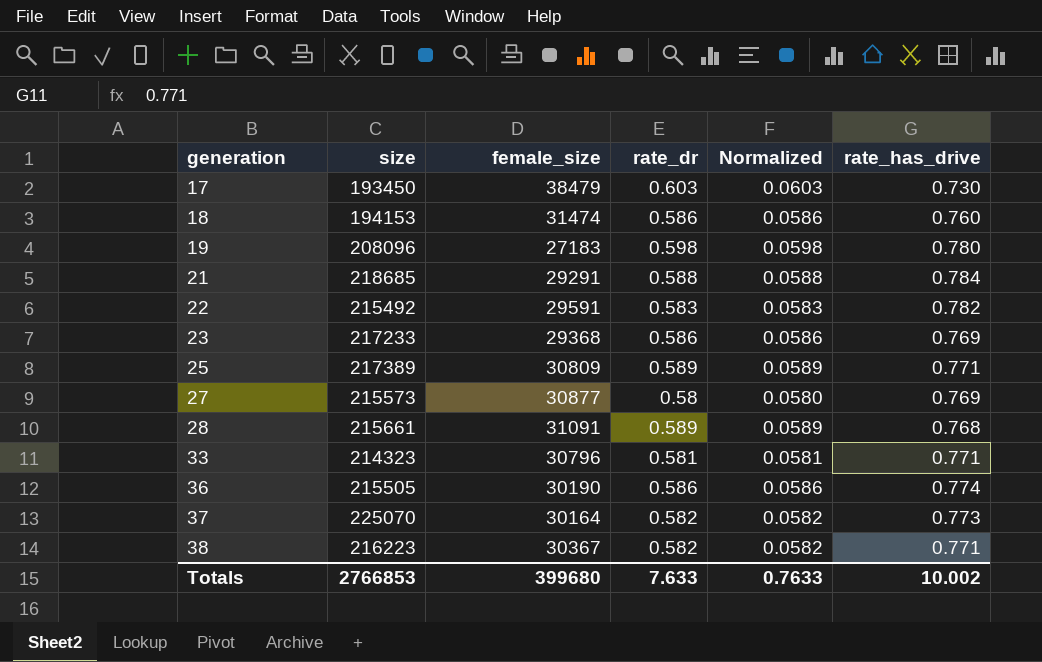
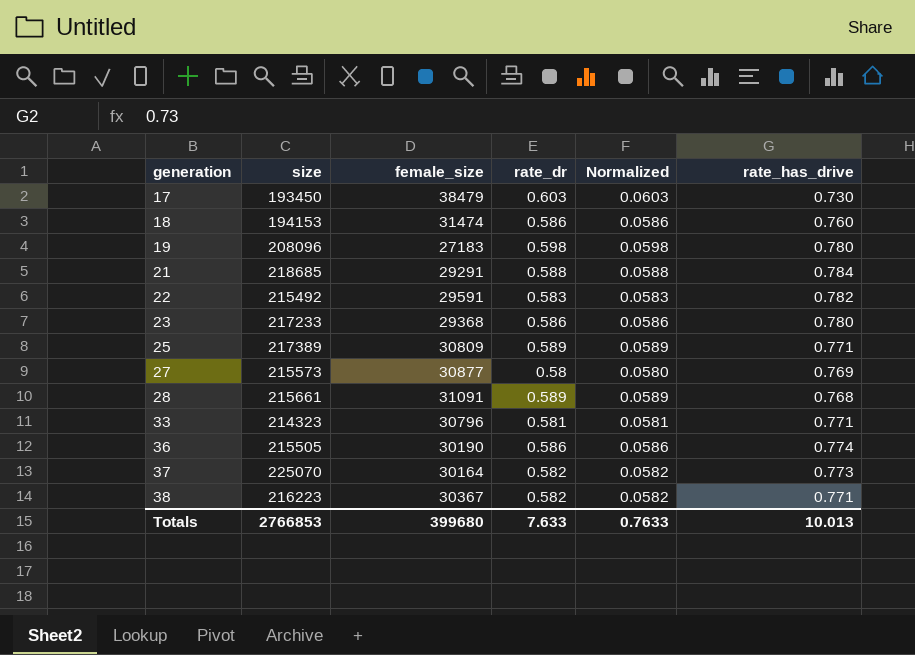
23 | rate_has_drive: 0.769 -> 0.780
Totals | rate_has_drive: 10.002 -> 10.013

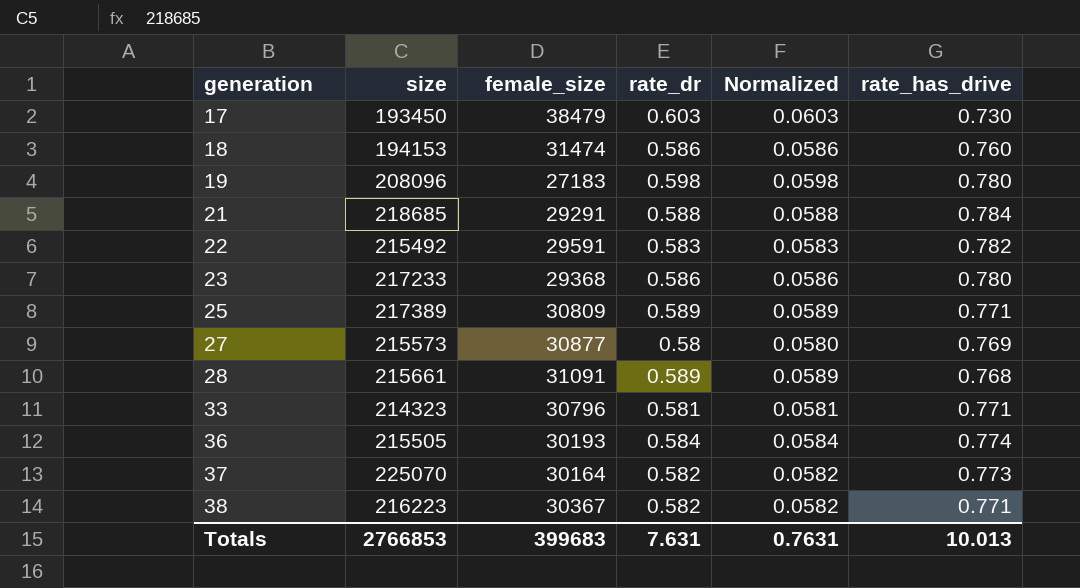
36 | female_size: 30190 -> 30193
36 | rate_dr: 0.586 -> 0.584
36 | Normalized: 0.0586 -> 0.0584
Totals | female_size: 399680 -> 399683
Totals | rate_dr: 7.633 -> 7.631
Totals | Normalized: 0.7633 -> 0.7631

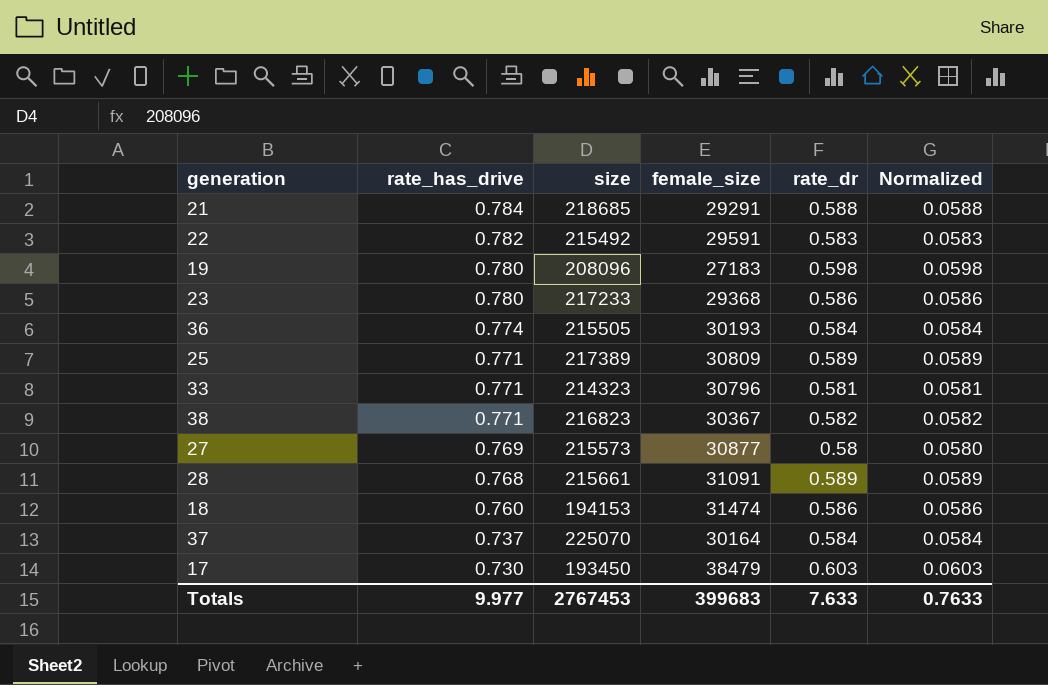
row order: generation ascending -> rate_has_drive descending
column rate_has_drive | position: 6 -> 2
38 | size: 216223 -> 216823
37 | rate_has_drive: 0.773 -> 0.737
37 | rate_dr: 0.582 -> 0.584
37 | Normalized: 0.0582 -> 0.0584
Totals | rate_has_drive: 10.013 -> 9.977
Totals | size: 2766853 -> 2767453
Totals | rate_dr: 7.631 -> 7.633
Totals | Normalized: 0.7631 -> 0.7633

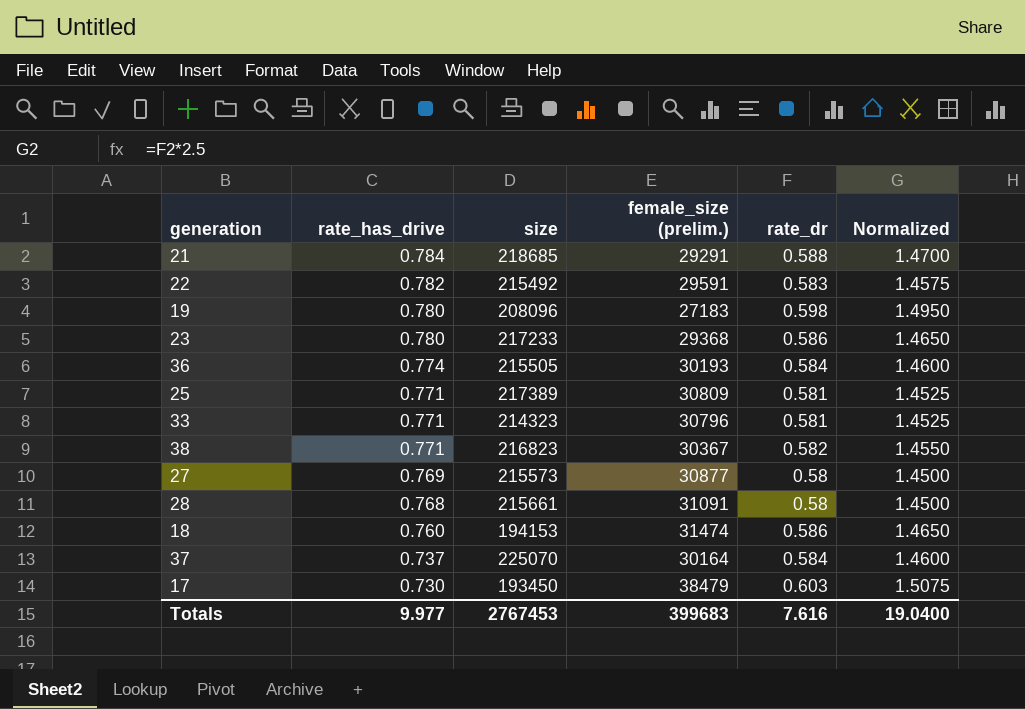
column name: female_size -> female_size (prelim.)
column Normalized | formula: [rate_dr] * 0.1 -> [rate_dr] * 2.5
25 | rate_dr: 0.589 -> 0.581
28 | rate_dr: 0.589 -> 0.58
Totals | rate_dr: 7.633 -> 7.616
Totals | Normalized: 0.7633 -> 19.0400

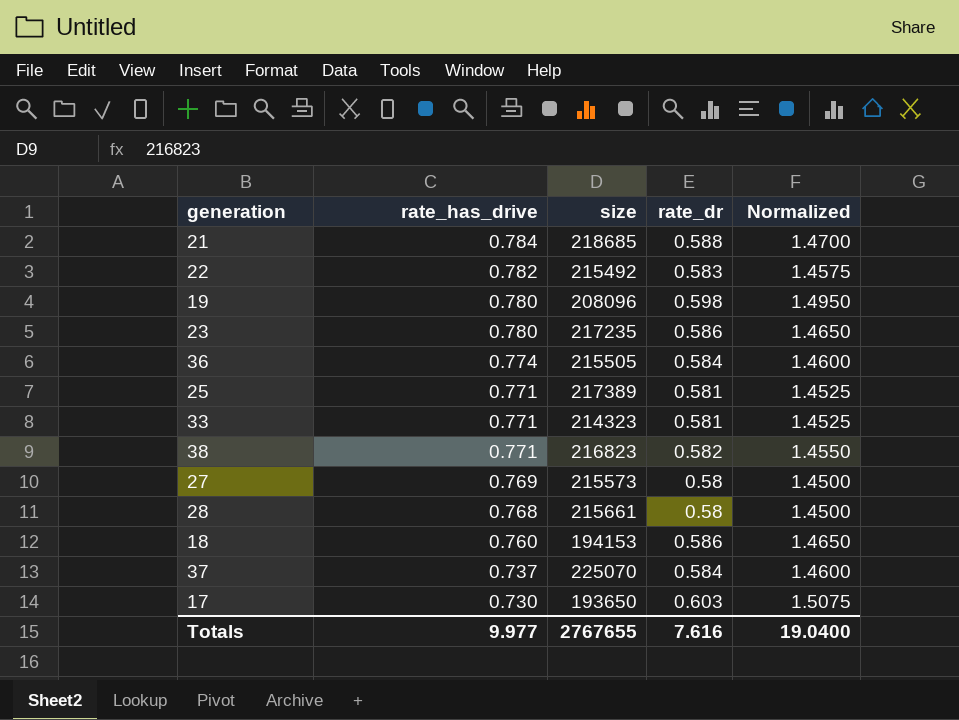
column female_size (prelim.) | position: 4 -> none
23 | size: 217233 -> 217235
17 | size: 193450 -> 193650
Totals | size: 2767453 -> 2767655

